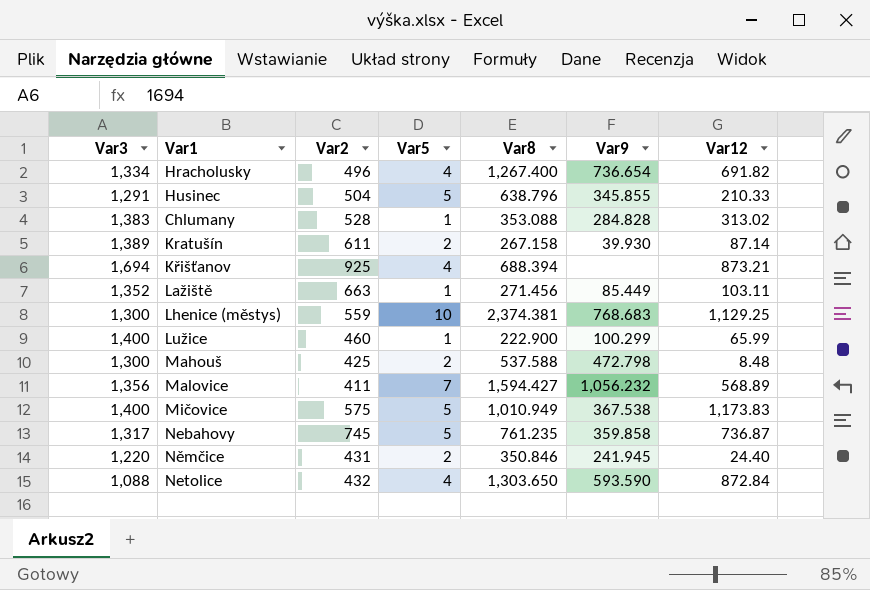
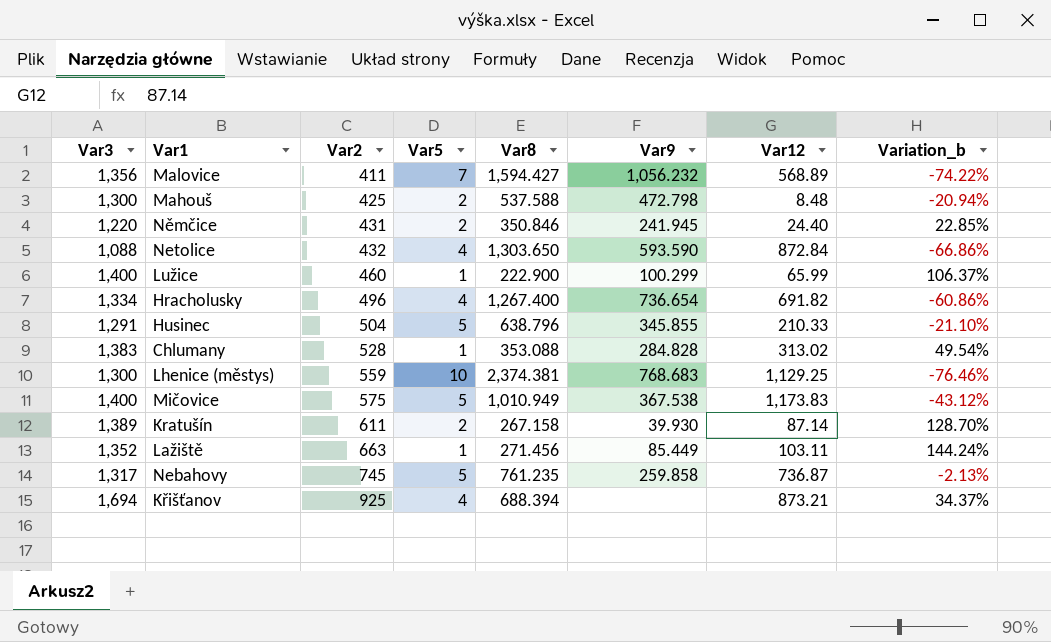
row order: none -> Var2 ascending
column Variation_b | formula: none -> ([Var2] - [Var8]) / [Var8]
Nebahovy | Var9: 359.858 -> 259.858

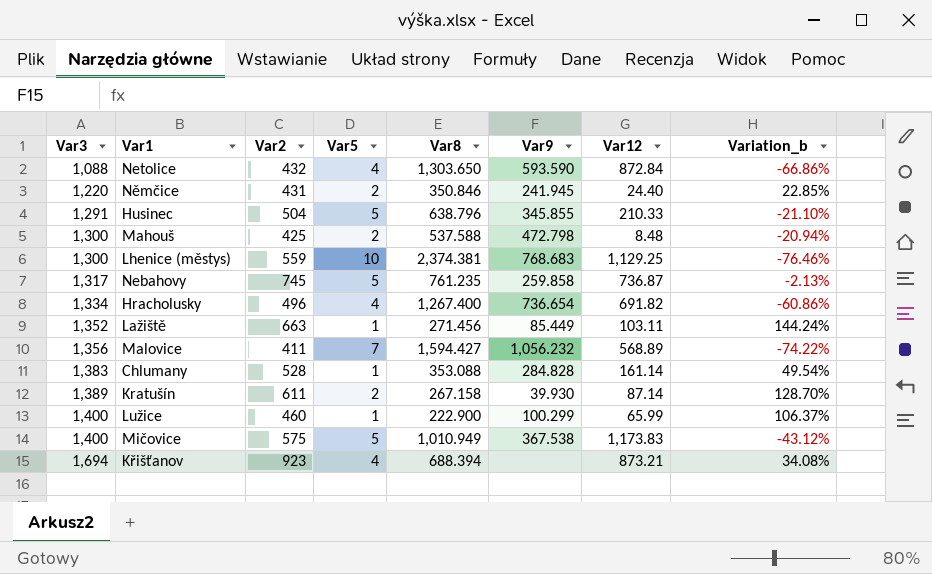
row order: Var2 ascending -> Var3 ascending
Chlumany | Var12: 313.02 -> 161.14
Křišťanov | Var2: 925 -> 923
Křišťanov | Variation_b: 34.37% -> 34.08%

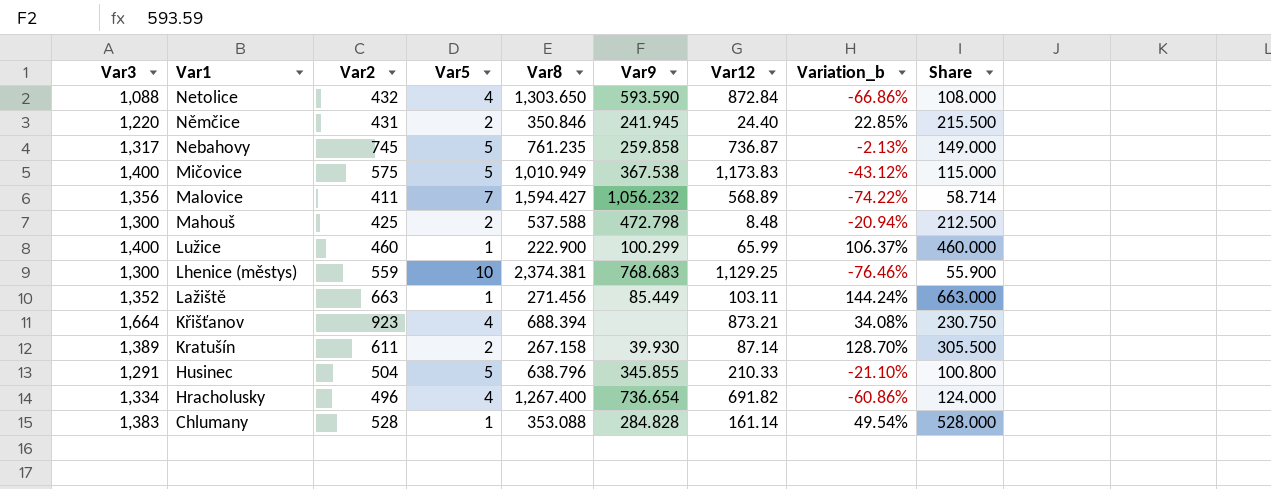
row order: Var3 ascending -> Var1 descending
column Share | formula: none -> [Var2] / [Var5]
Křišťanov | Var3: 1,694 -> 1,664

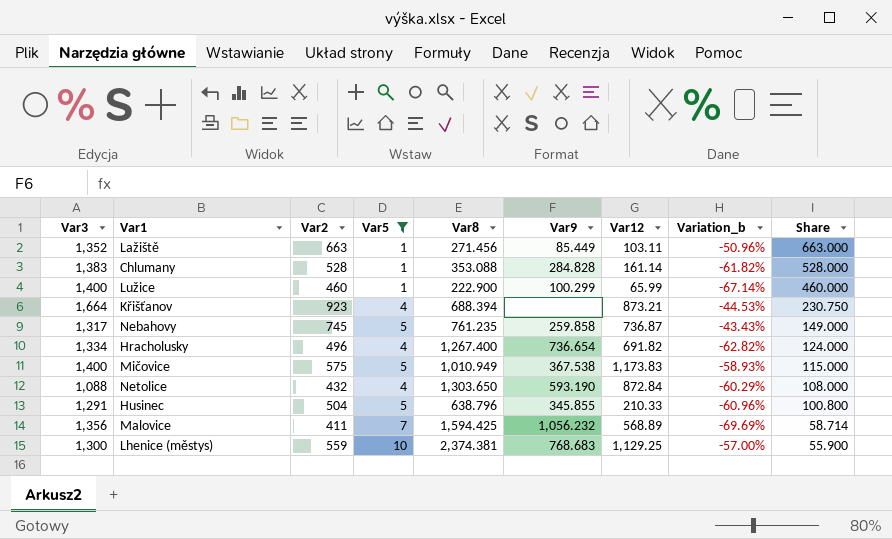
filter: none -> Var5 != 2
row order: Var1 descending -> Share descending
column Variation_b | formula: ([Var2] - [Var8]) / [Var8] -> ([Var2] - [Var3]) / [Var3]
Netolice | Var9: 593.590 -> 593.190
Malovice | Var8: 1,594.427 -> 1,594.425

